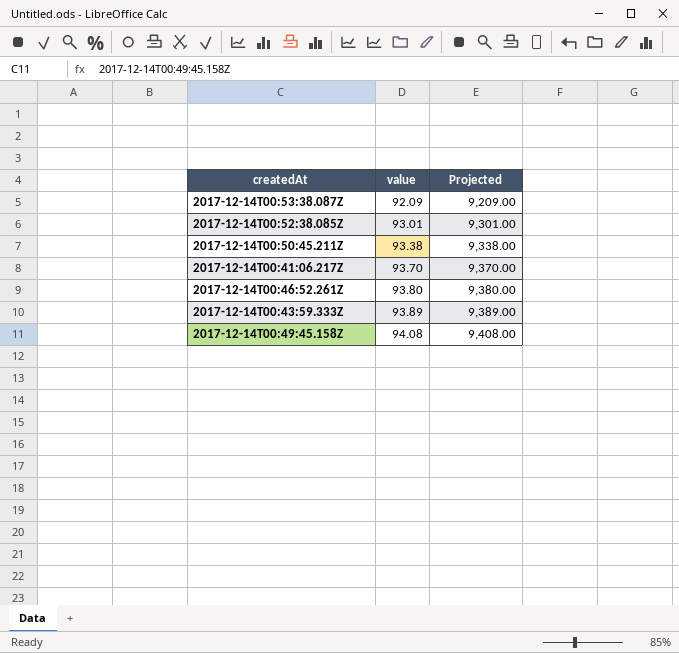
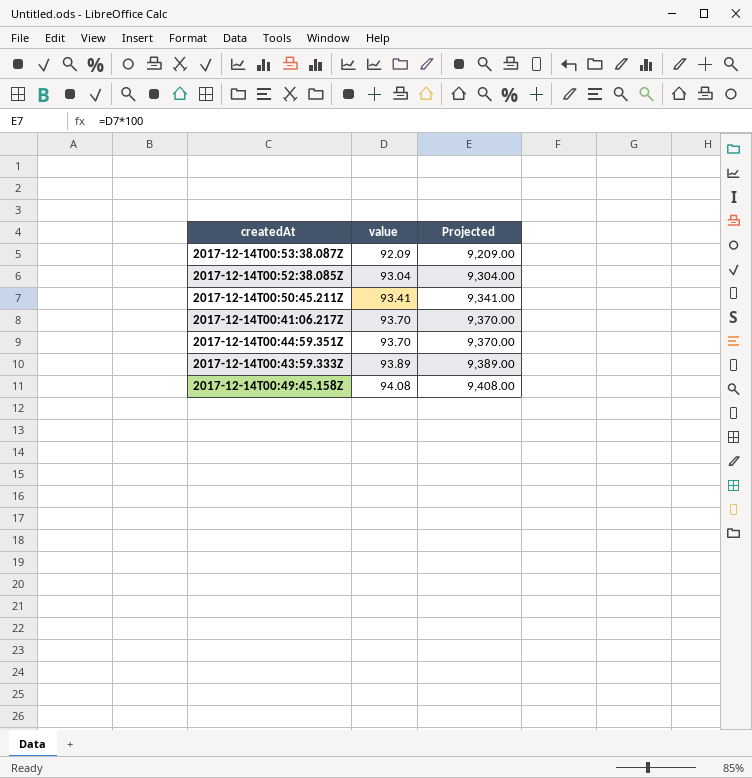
row 2017-12-14T00:46:52.261Z: 93.80 | 9,380.00 -> none
2017-12-14T00:52:38.085Z | value: 93.01 -> 93.04
2017-12-14T00:52:38.085Z | Projected: 9,301.00 -> 9,304.00
2017-12-14T00:50:45.211Z | value: 93.38 -> 93.41
2017-12-14T00:50:45.211Z | Projected: 9,338.00 -> 9,341.00
row 2017-12-14T00:44:59.351Z: none -> 93.70 | 9,370.00

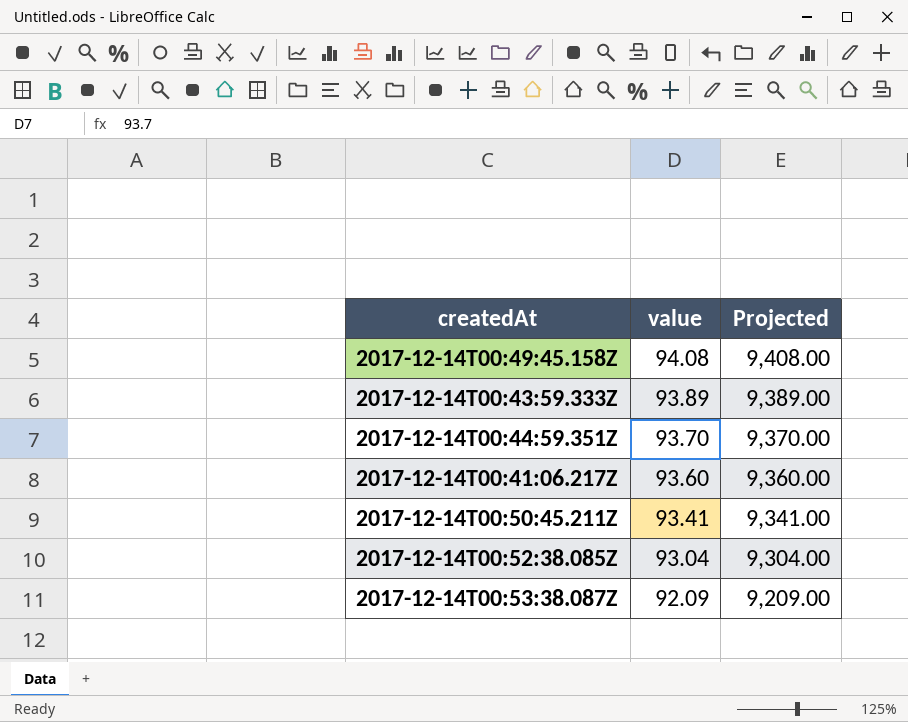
row order: value ascending -> value descending
2017-12-14T00:41:06.217Z | value: 93.70 -> 93.60
2017-12-14T00:41:06.217Z | Projected: 9,370.00 -> 9,360.00

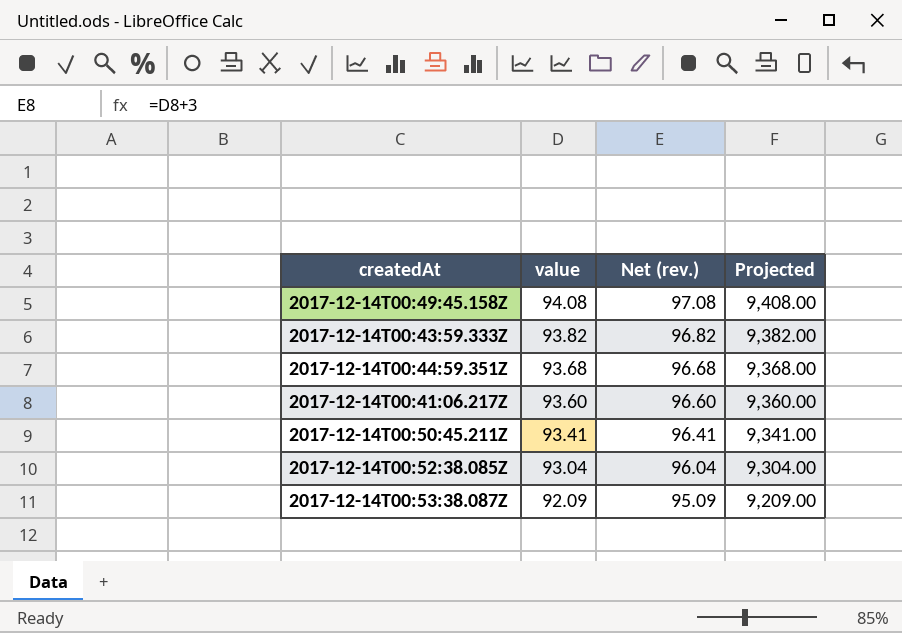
column Net (rev.) | formula: none -> [value] + 3
2017-12-14T00:43:59.333Z | value: 93.89 -> 93.82
2017-12-14T00:43:59.333Z | Projected: 9,389.00 -> 9,382.00
2017-12-14T00:44:59.351Z | value: 93.70 -> 93.68
2017-12-14T00:44:59.351Z | Projected: 9,370.00 -> 9,368.00

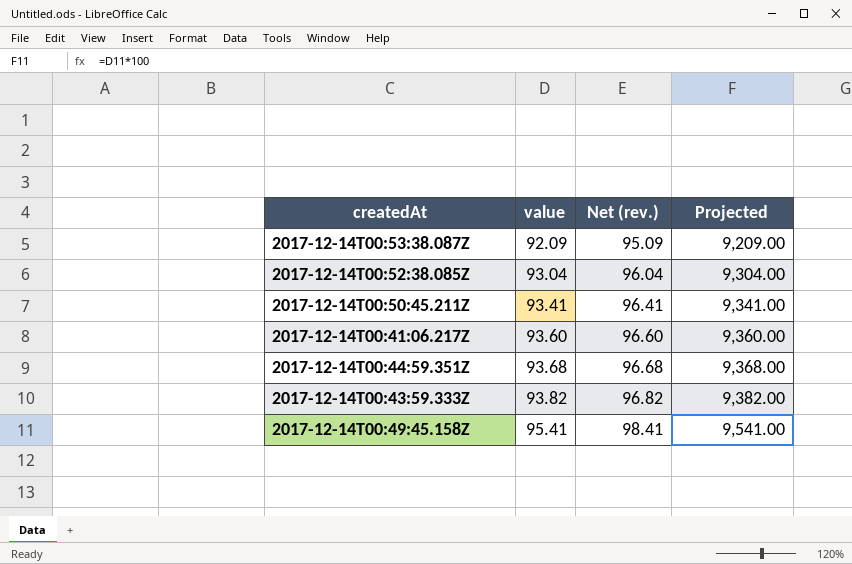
row order: value descending -> value ascending
2017-12-14T00:49:45.158Z | value: 94.08 -> 95.41
2017-12-14T00:49:45.158Z | Net (rev.): 97.08 -> 98.41
2017-12-14T00:49:45.158Z | Projected: 9,408.00 -> 9,541.00

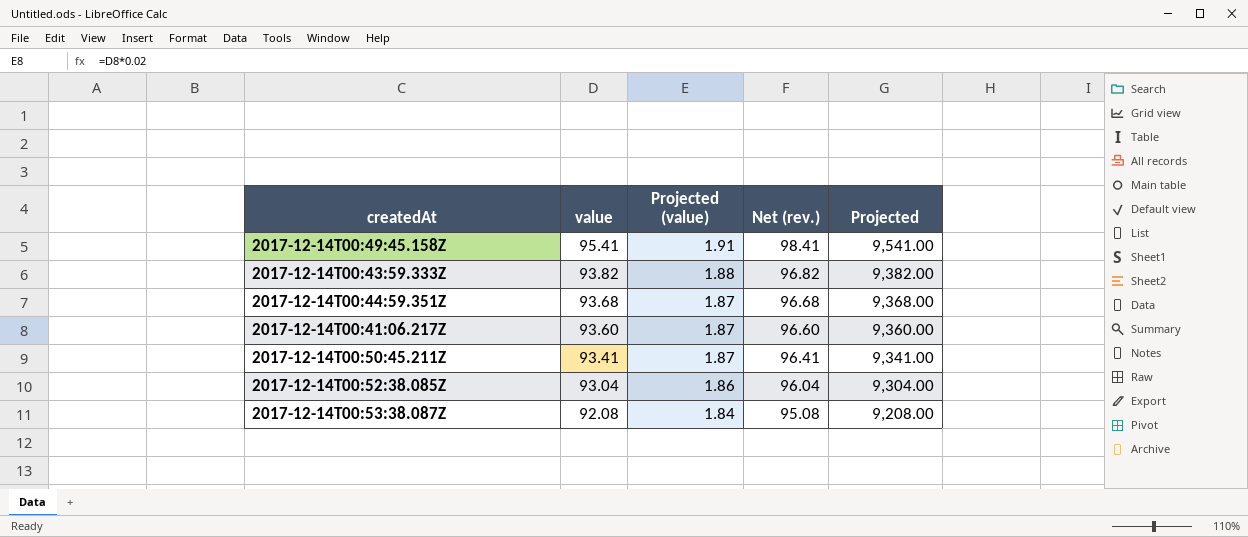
row order: value ascending -> value descending
column Projected (value) | formula: none -> [value] * 0.02
2017-12-14T00:53:38.087Z | value: 92.09 -> 92.08
2017-12-14T00:53:38.087Z | Net (rev.): 95.09 -> 95.08
2017-12-14T00:53:38.087Z | Projected: 9,209.00 -> 9,208.00

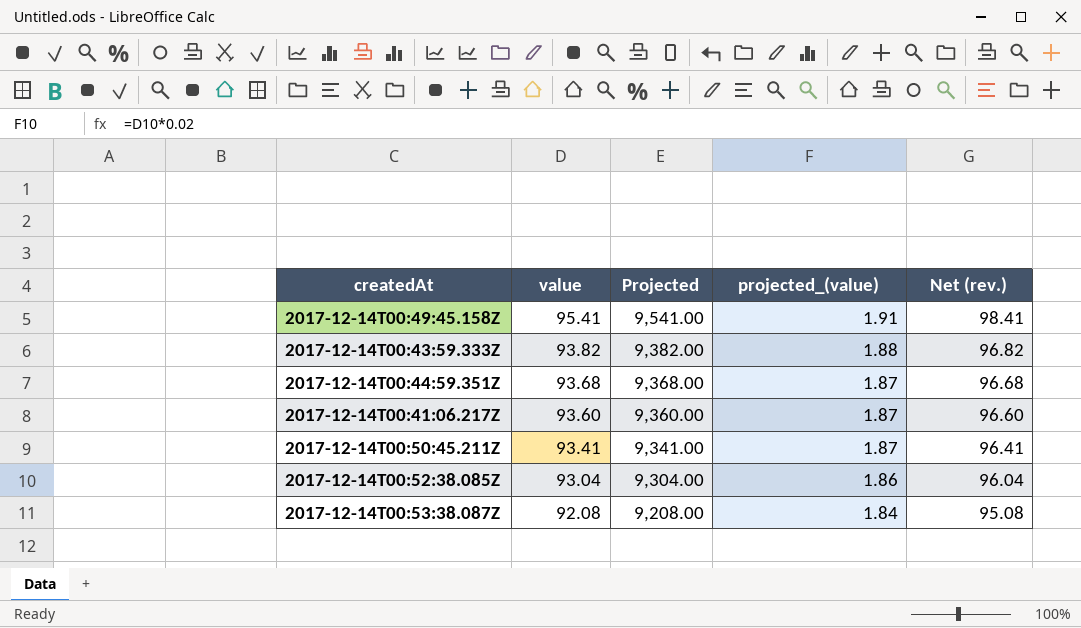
column Projected | position: 5 -> 3
column name: Projected (value) -> projected_(value)

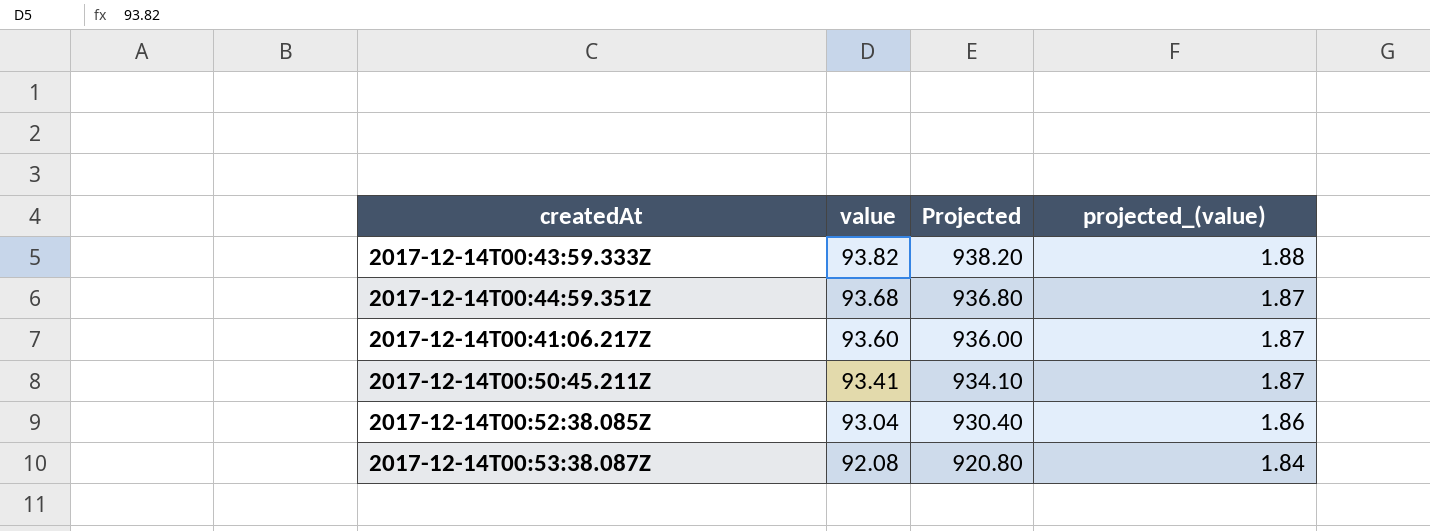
column Net (rev.) | formula: [value] + 3 -> none
column Projected | formula: [value] * 100 -> [value] * 10
row 2017-12-14T00:49:45.158Z: 95.41 | 9,541.00 | 1.91 | 98.41 -> none

